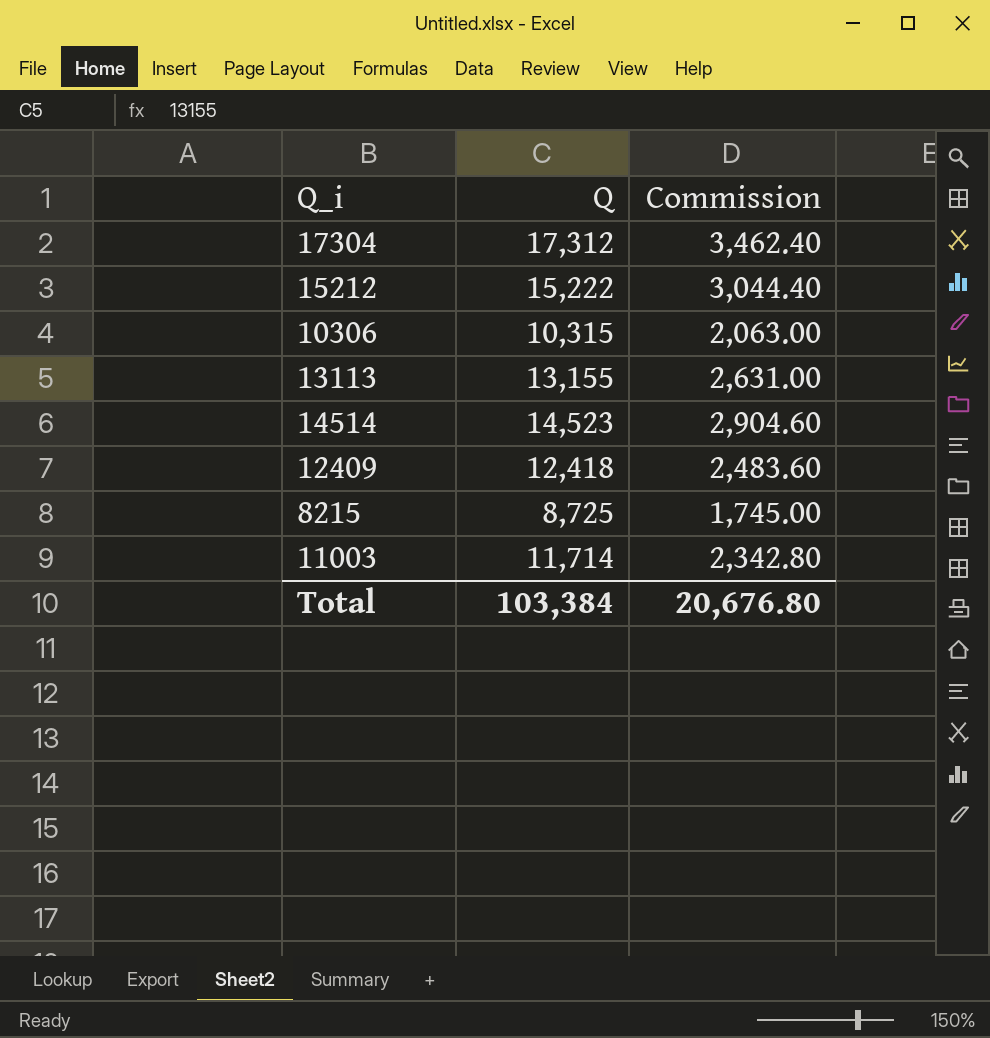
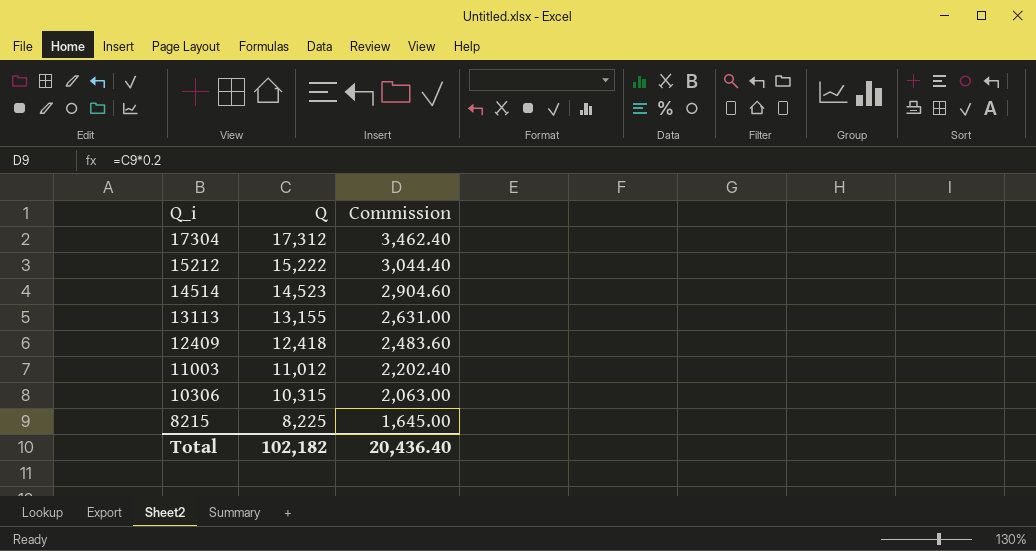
row order: none -> Q_i descending
11003 | Q: 11,714 -> 11,012
11003 | Commission: 2,342.80 -> 2,202.40
8215 | Q: 8,725 -> 8,225
8215 | Commission: 1,745.00 -> 1,645.00
Total | Q: 103,384 -> 102,182
Total | Commission: 20,676.80 -> 20,436.40

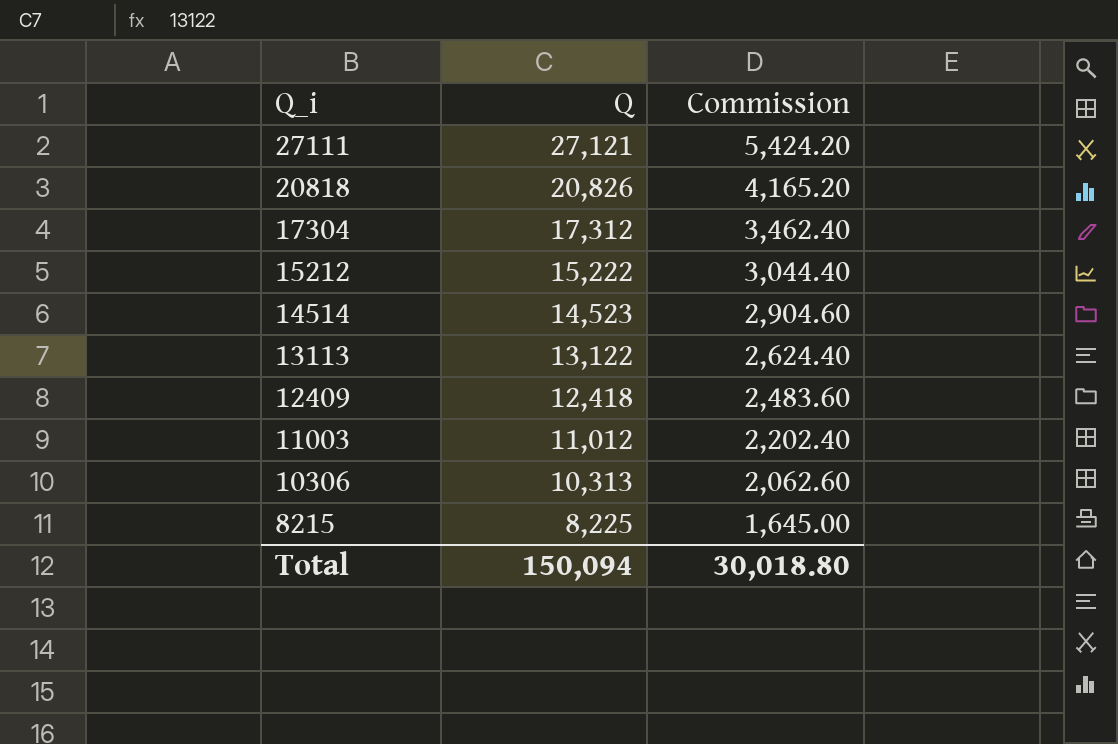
row 27111: none -> 27,121 | 5,424.20
row 20818: none -> 20,826 | 4,165.20
13113 | Q: 13,155 -> 13,122
13113 | Commission: 2,631.00 -> 2,624.40
10306 | Q: 10,315 -> 10,313
10306 | Commission: 2,063.00 -> 2,062.60
Total | Q: 102,182 -> 150,094
Total | Commission: 20,436.40 -> 30,018.80

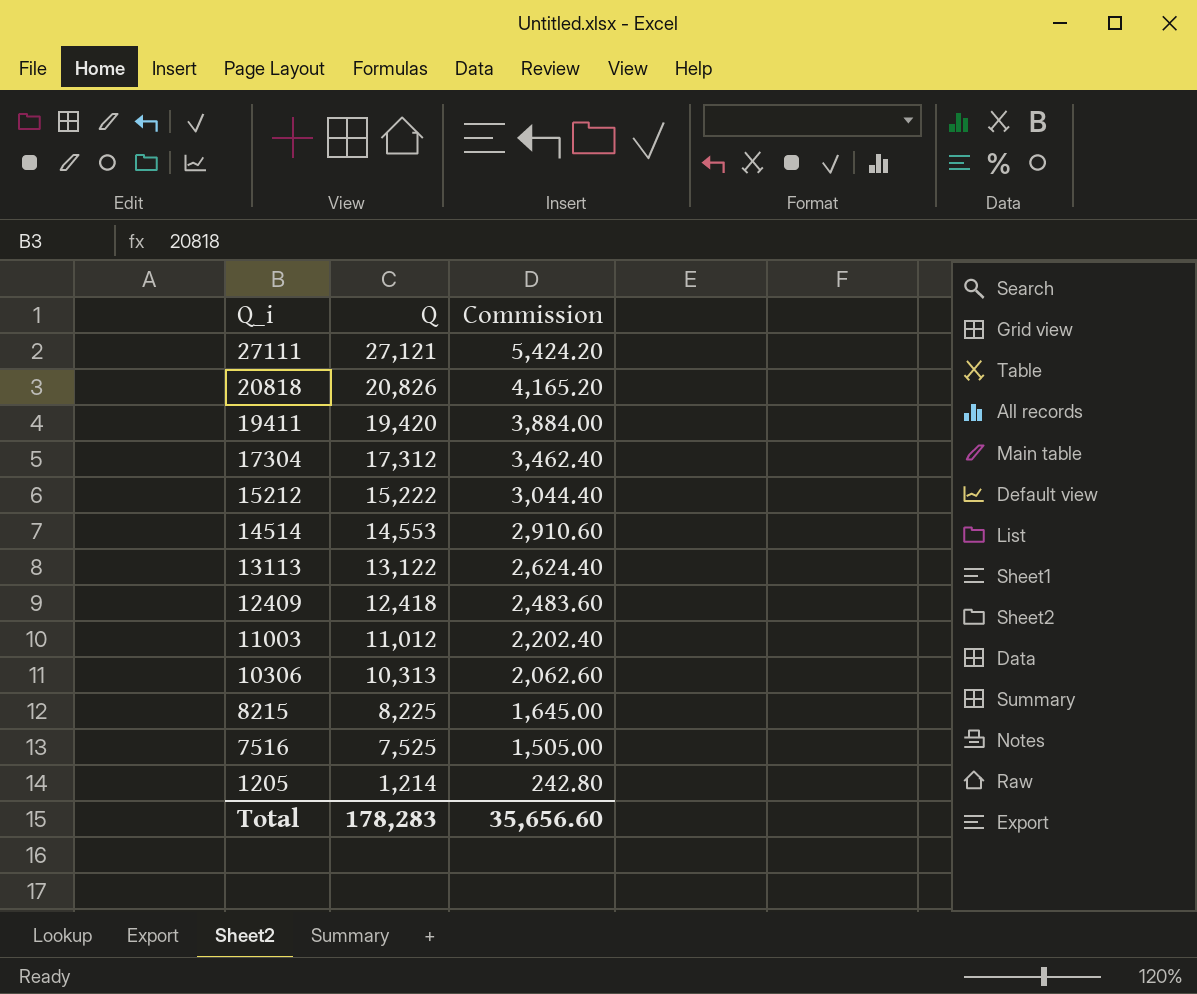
row 19411: none -> 19,420 | 3,884.00
14514 | Q: 14,523 -> 14,553
14514 | Commission: 2,904.60 -> 2,910.60
row 7516: none -> 7,525 | 1,505.00
row 1205: none -> 1,214 | 242.80
Total | Q: 150,094 -> 178,283
Total | Commission: 30,018.80 -> 35,656.60

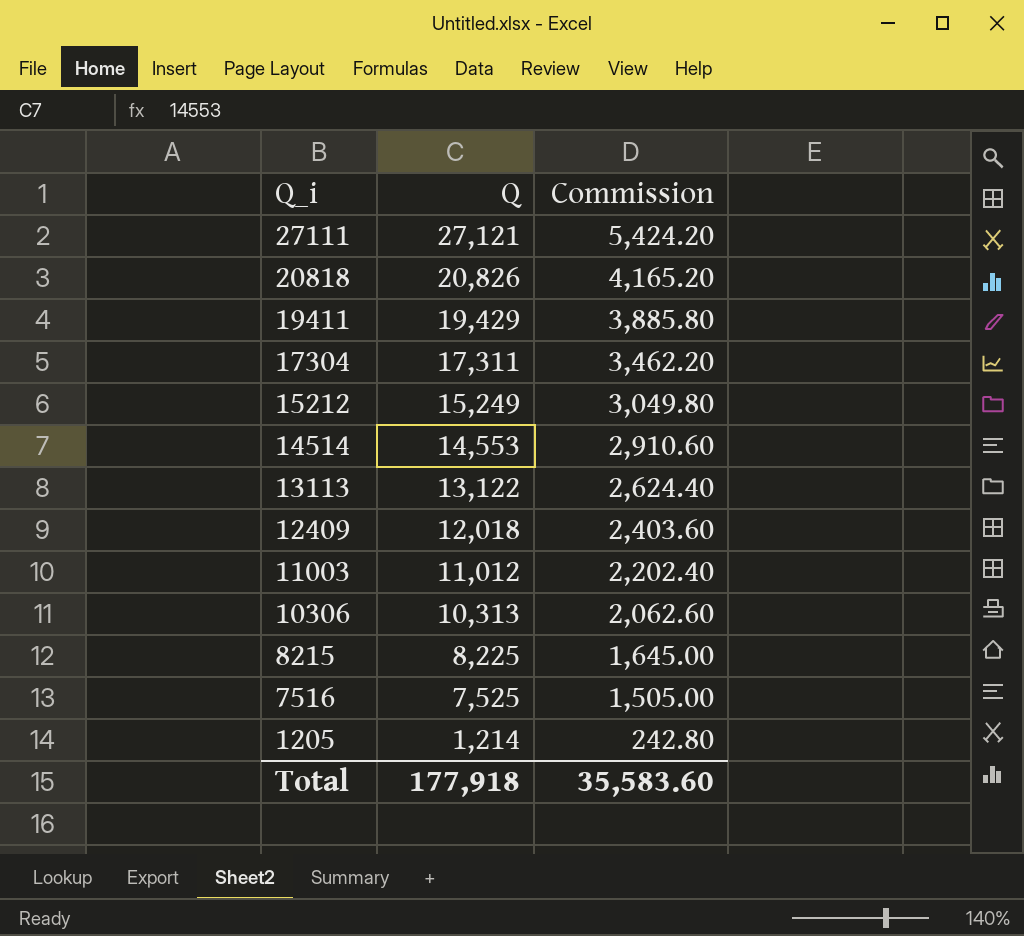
19411 | Q: 19,420 -> 19,429
19411 | Commission: 3,884.00 -> 3,885.80
17304 | Q: 17,312 -> 17,311
17304 | Commission: 3,462.40 -> 3,462.20
15212 | Q: 15,222 -> 15,249
15212 | Commission: 3,044.40 -> 3,049.80
12409 | Q: 12,418 -> 12,018
12409 | Commission: 2,483.60 -> 2,403.60
Total | Q: 178,283 -> 177,918
Total | Commission: 35,656.60 -> 35,583.60

